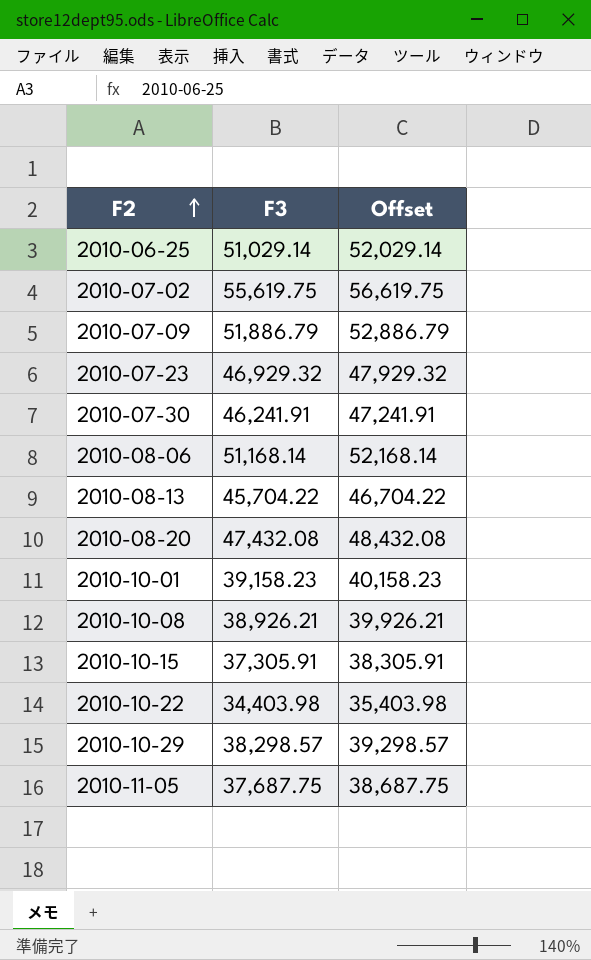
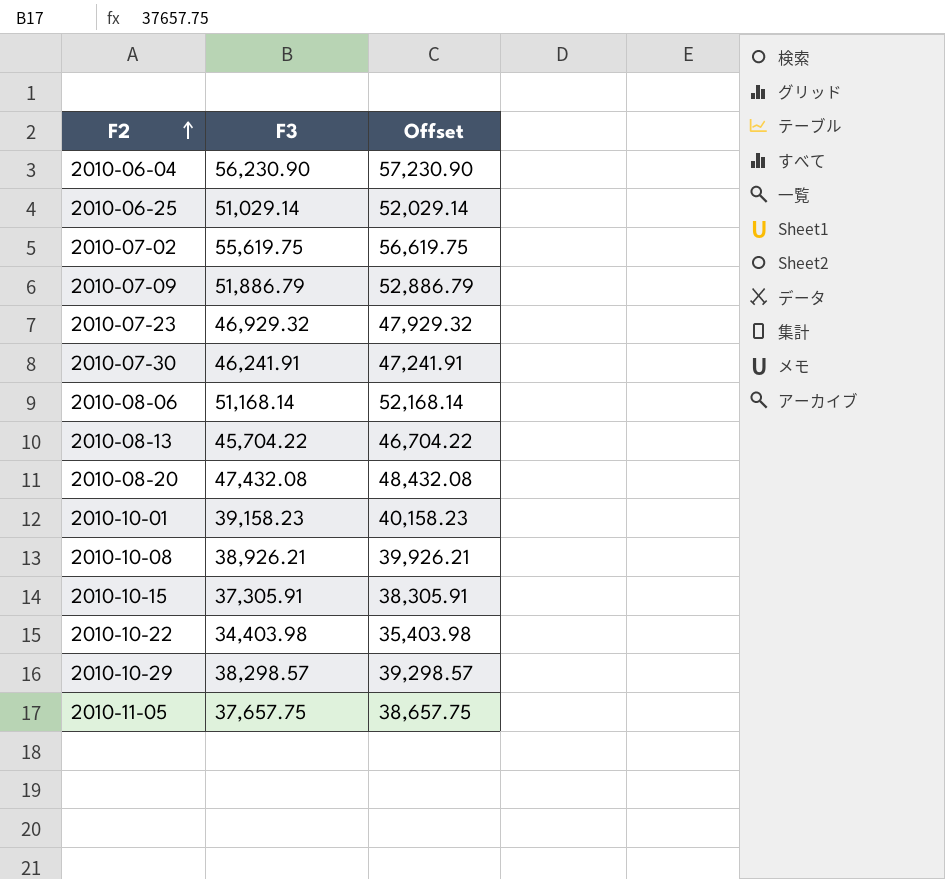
row 2010-06-04: none -> 56,230.90 | 57,230.90
2010-11-05 | F3: 37,687.75 -> 37,657.75
2010-11-05 | Offset: 38,687.75 -> 38,657.75

